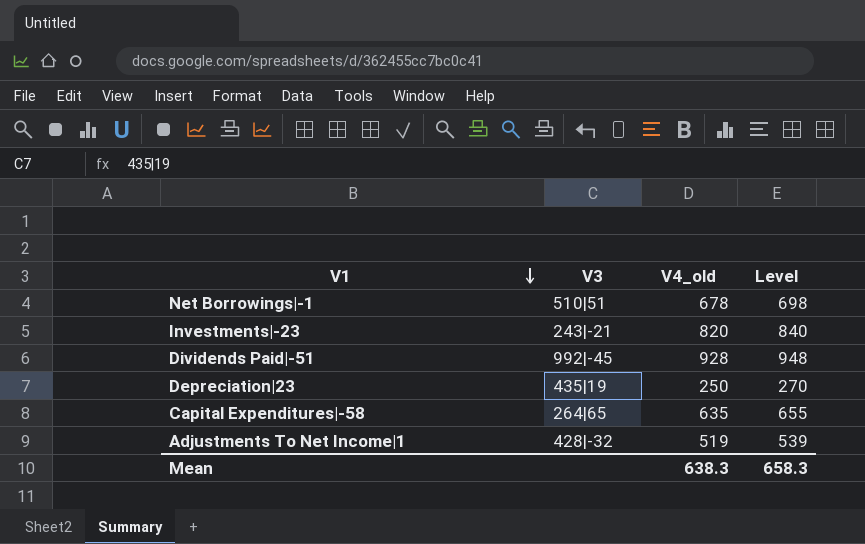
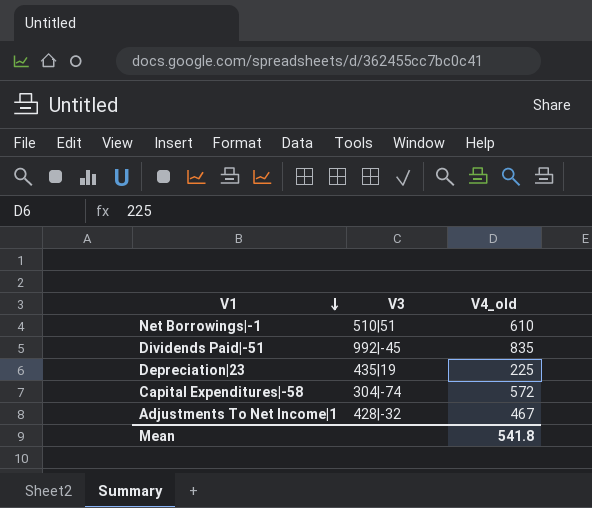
column Level | formula: [V4_old] + 20 -> none
row Investments|-23: 243|-21 | 820 | 840 -> none
Net Borrowings|-1 | V4_old: 678 -> 610
Dividends Paid|-51 | V4_old: 928 -> 835
Depreciation|23 | V4_old: 250 -> 225
Capital Expenditures|-58 | V3: 264|65 -> 304|-74
Capital Expenditures|-58 | V4_old: 635 -> 572
Adjustments To Net Income|1 | V4_old: 519 -> 467
Mean | V4_old: 638.3 -> 541.8

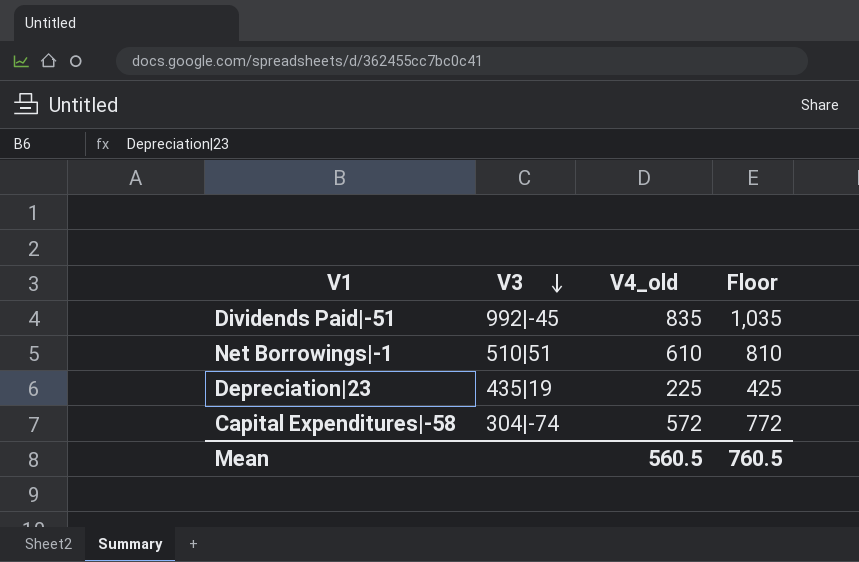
row order: V1 descending -> V3 descending
column Floor | formula: none -> [V4_old] + 200
row Adjustments To Net Income|1: 428|-32 | 467 -> none
Mean | V4_old: 541.8 -> 560.5

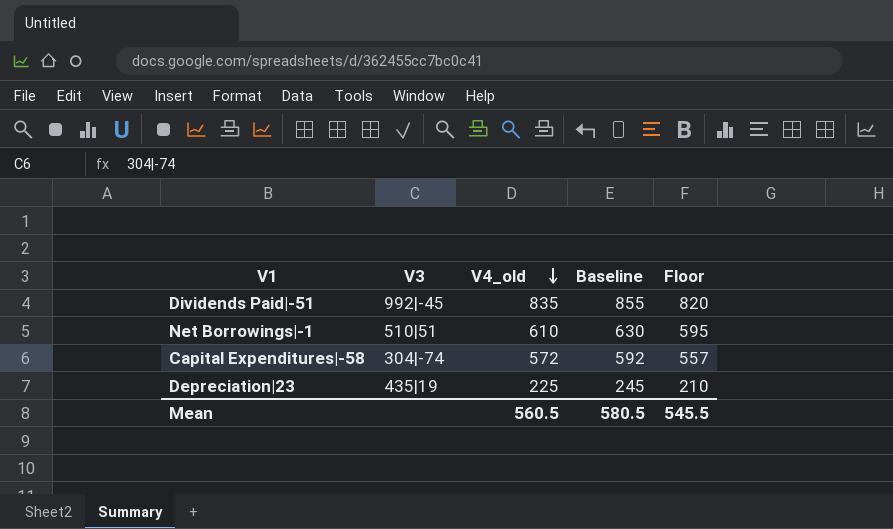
row order: V3 descending -> V4_old descending
column Baseline | formula: none -> [V4_old] + 20
column Floor | formula: [V4_old] + 200 -> [V4_old] - 15
Mean | Floor: 760.5 -> 545.5

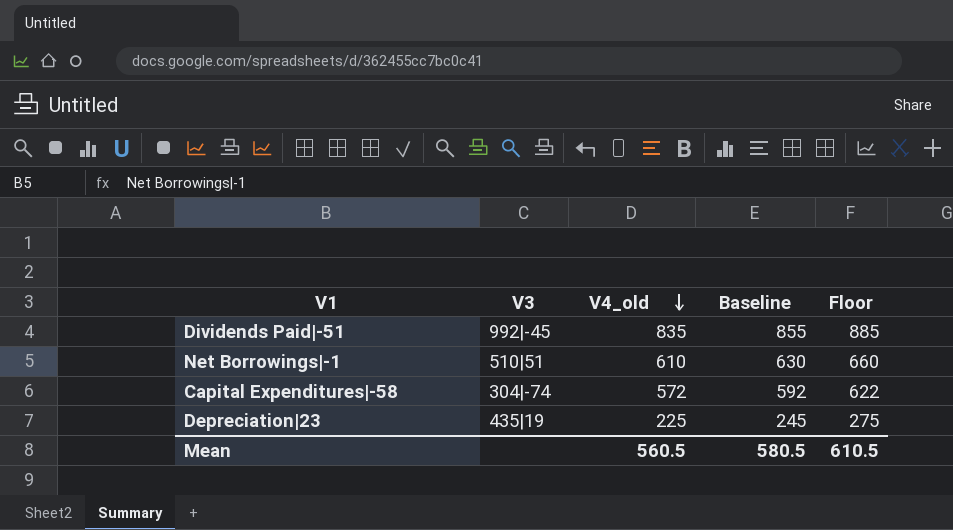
column Floor | formula: [V4_old] - 15 -> [V4_old] + 50
Mean | Floor: 545.5 -> 610.5

